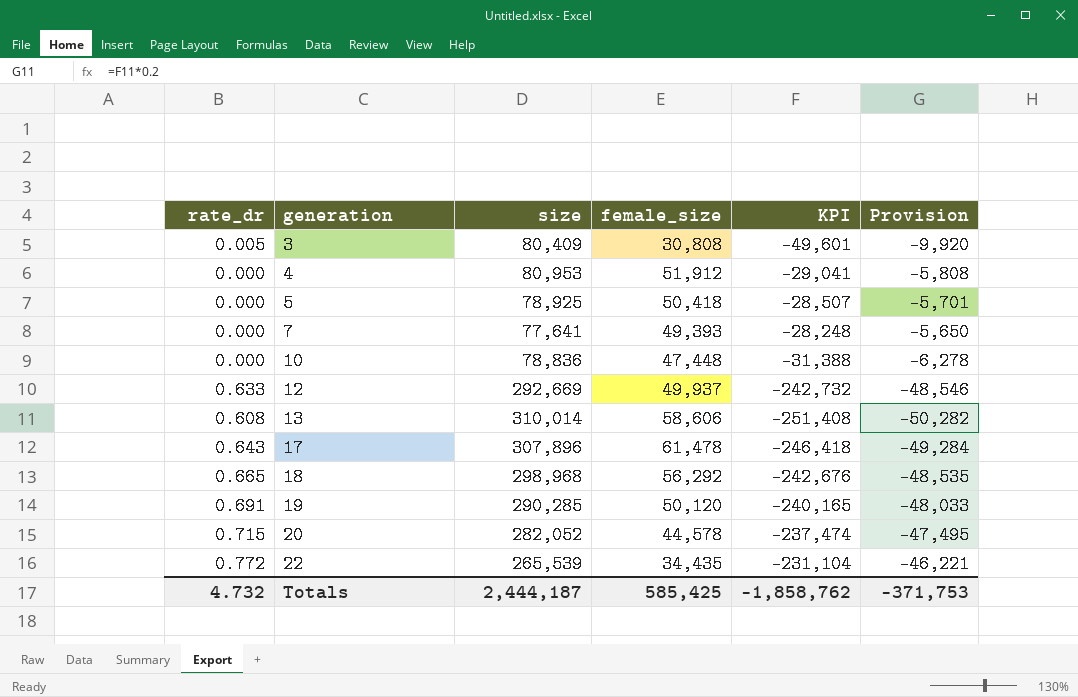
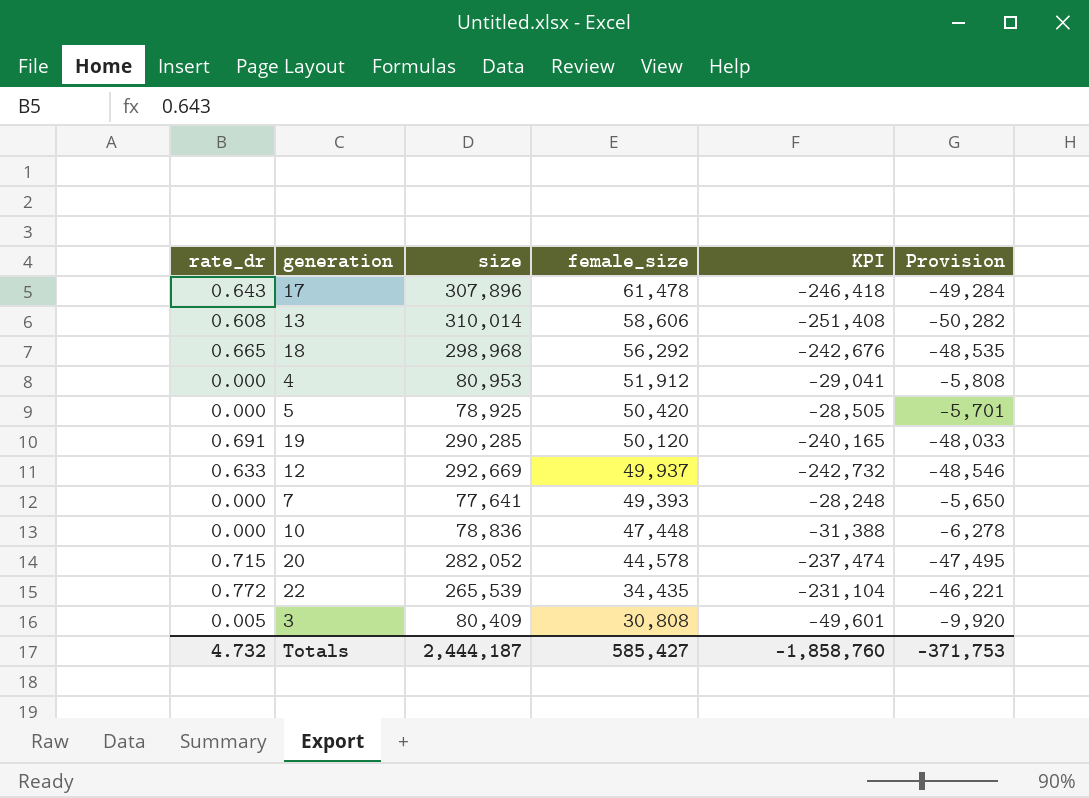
row order: generation ascending -> female_size descending
5 | female_size: 50,418 -> 50,420
5 | KPI: -28,507 -> -28,505
Totals | female_size: 585,425 -> 585,427
Totals | KPI: -1,858,762 -> -1,858,760

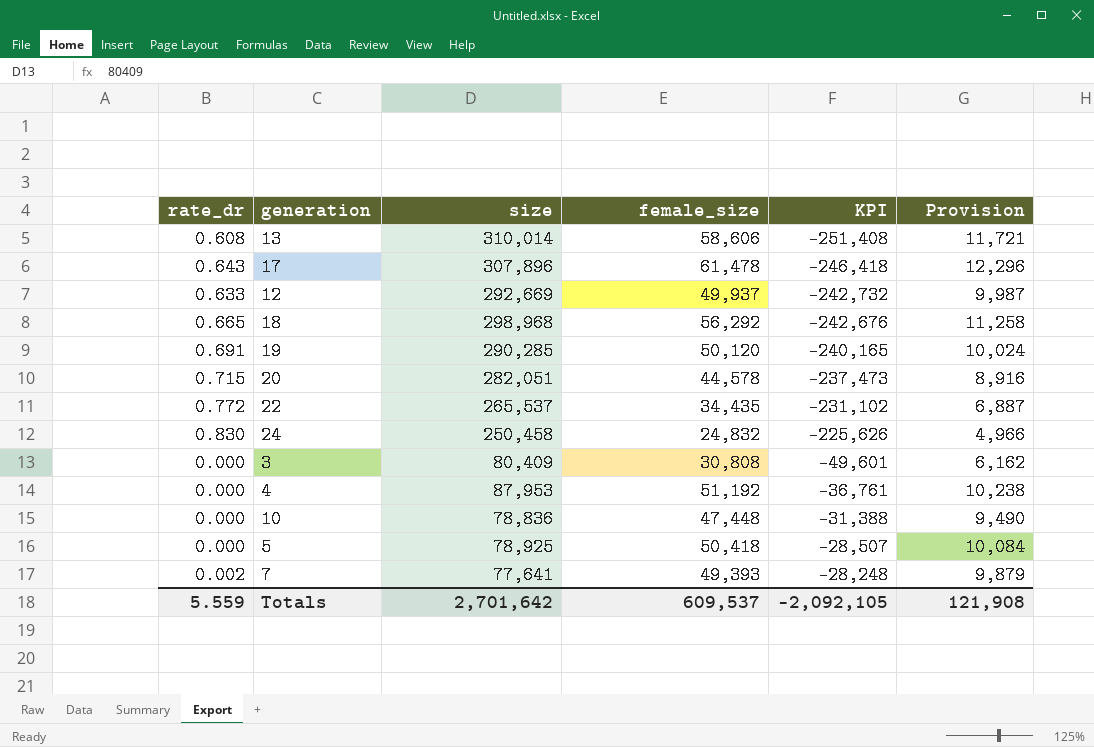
row order: female_size descending -> KPI ascending
column Provision | formula: [KPI] * 0.2 -> [female_size] * 0.2
20 | size: 282,052 -> 282,051
20 | KPI: -237,474 -> -237,473
22 | size: 265,539 -> 265,537
22 | KPI: -231,104 -> -231,102
row 24: none -> 0.830 | 250,458 | 24,832 | -225,626 | 4,966
3 | rate_dr: 0.005 -> 0.000
4 | size: 80,953 -> 87,953
4 | female_size: 51,912 -> 51,192
4 | KPI: -29,041 -> -36,761
5 | female_size: 50,420 -> 50,418
5 | KPI: -28,505 -> -28,507
7 | rate_dr: 0.000 -> 0.002
Totals | rate_dr: 4.732 -> 5.559
Totals | size: 2,444,187 -> 2,701,642
Totals | female_size: 585,427 -> 609,537
Totals | KPI: -1,858,760 -> -2,092,105
Totals | Provision: -371,753 -> 121,908

